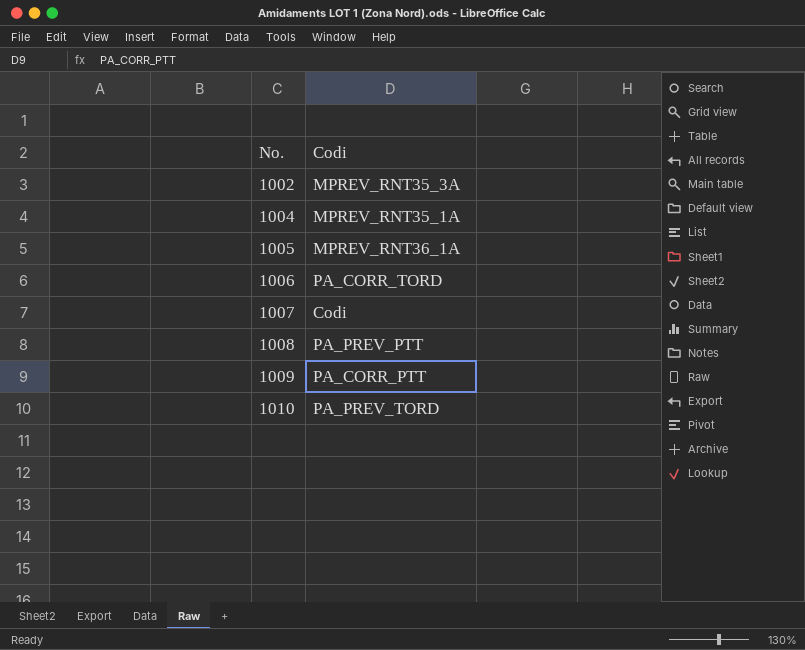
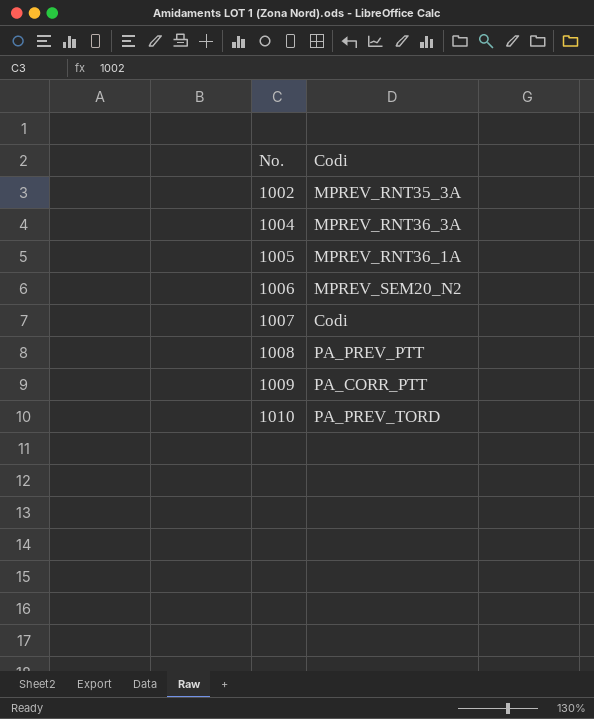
1004 | Codi: MPREV_RNT35_1A -> MPREV_RNT36_3A
1006 | Codi: PA_CORR_TORD -> MPREV_SEM20_N2

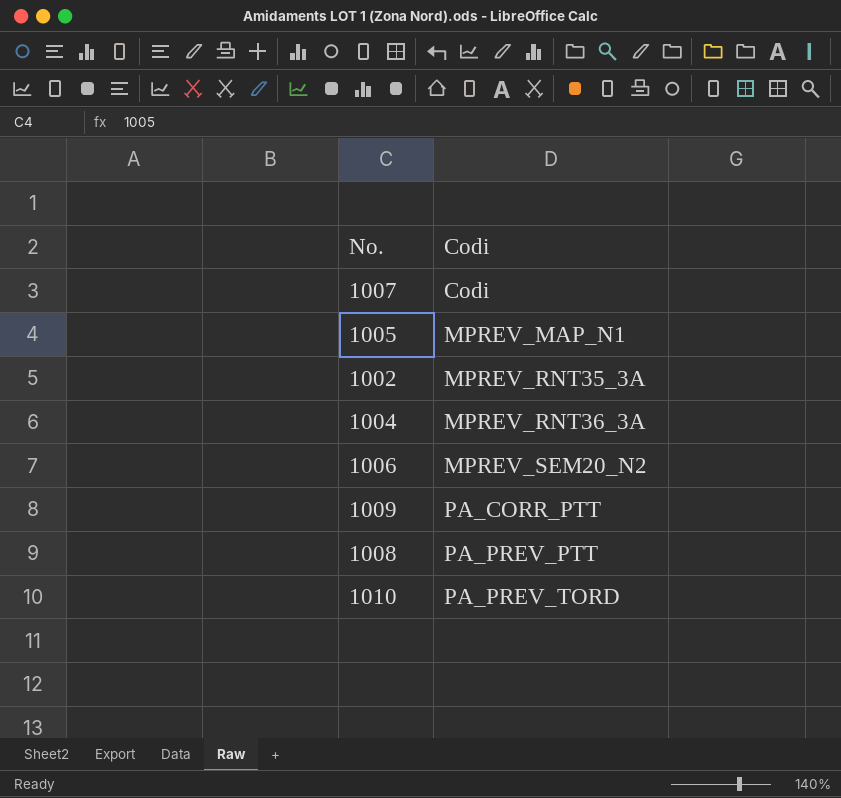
row order: No. ascending -> Codi ascending
1005 | Codi: MPREV_RNT36_1A -> MPREV_MAP_N1

